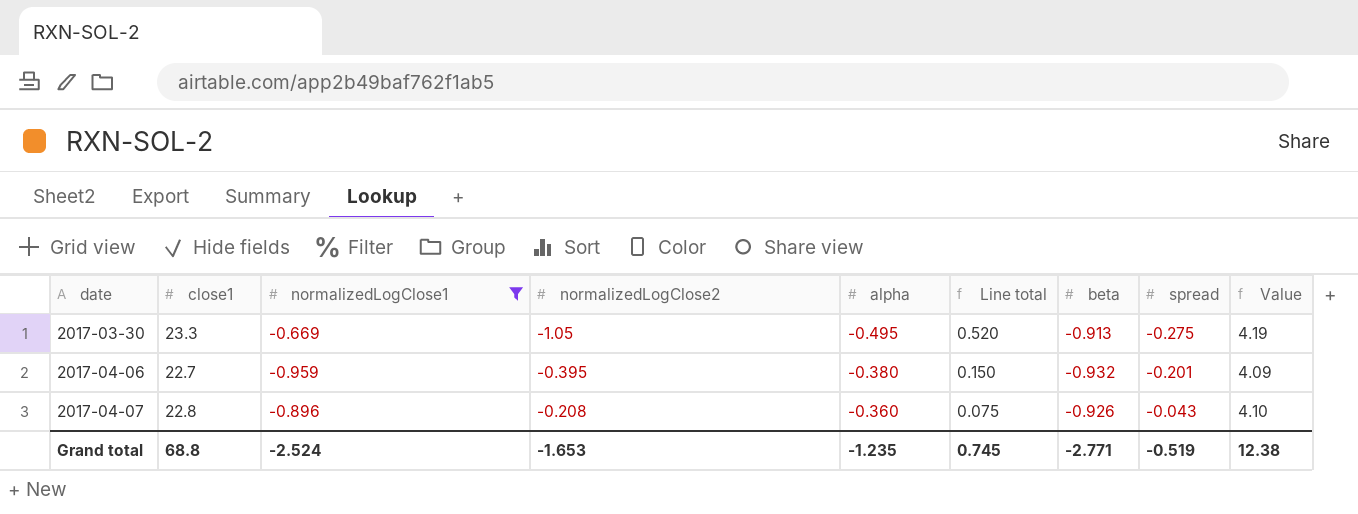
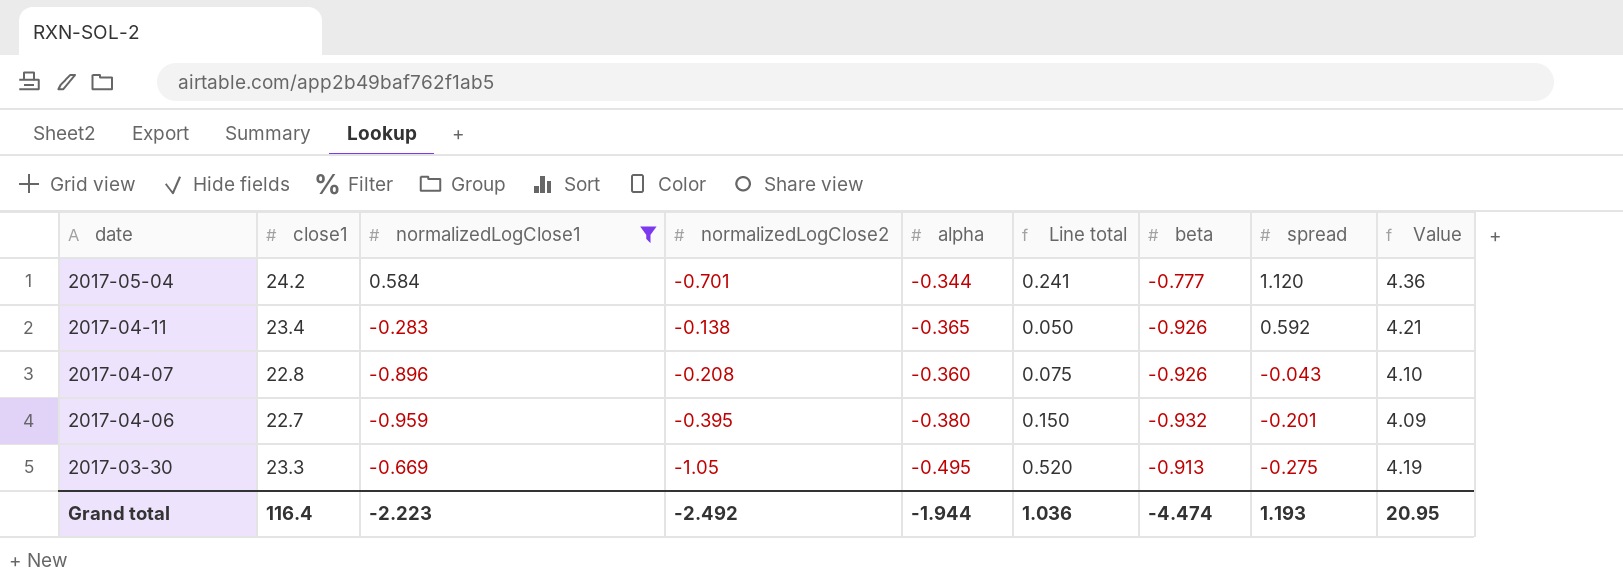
row order: date ascending -> date descending
row 2017-05-04: none -> 24.2 | 0.584 | -0.701 | -0.344 | 0.241 | -0.777 | 1.120 | 4.36
row 2017-04-11: none -> 23.4 | -0.283 | -0.138 | -0.365 | 0.050 | -0.926 | 0.592 | 4.21
Grand total | close1: 68.8 -> 116.4
Grand total | normalizedLogClose1: -2.524 -> -2.223
Grand total | normalizedLogClose2: -1.653 -> -2.492
Grand total | alpha: -1.235 -> -1.944
Grand total | Line total: 0.745 -> 1.036
Grand total | beta: -2.771 -> -4.474
Grand total | spread: -0.519 -> 1.193
Grand total | Value: 12.38 -> 20.95

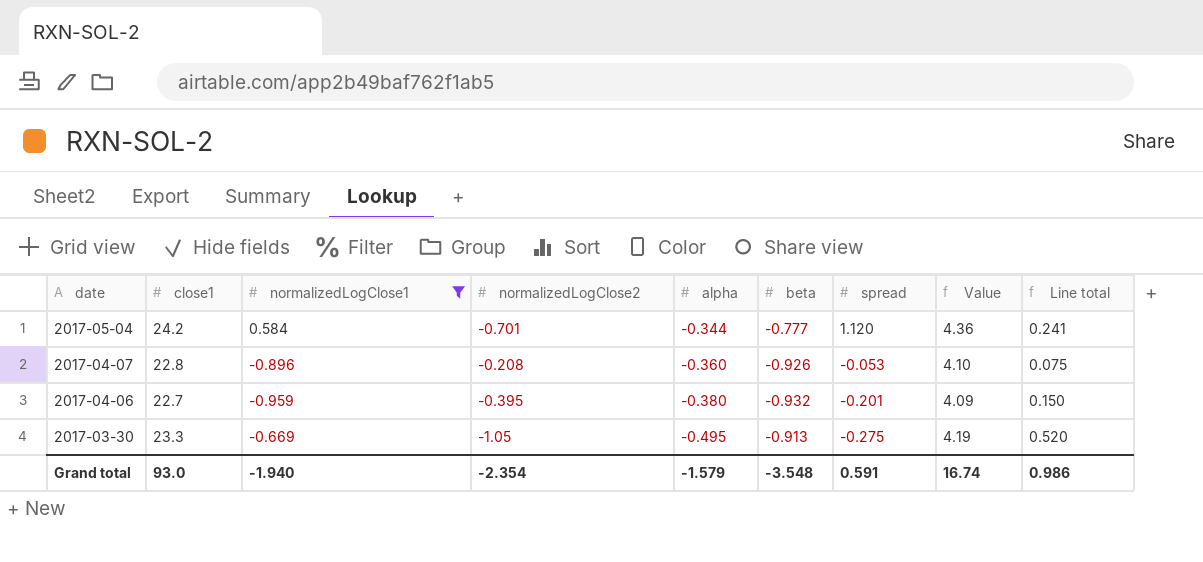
column Line total | position: 6 -> 9
row 2017-04-11: 23.4 | -0.283 | -0.138 | -0.365 | 0.050 | -0.926 | 0.592 | 4.21 -> none
2017-04-07 | spread: -0.043 -> -0.053
Grand total | close1: 116.4 -> 93.0
Grand total | normalizedLogClose1: -2.223 -> -1.940
Grand total | normalizedLogClose2: -2.492 -> -2.354
Grand total | alpha: -1.944 -> -1.579
Grand total | beta: -4.474 -> -3.548
Grand total | spread: 1.193 -> 0.591
Grand total | Value: 20.95 -> 16.74
Grand total | Line total: 1.036 -> 0.986

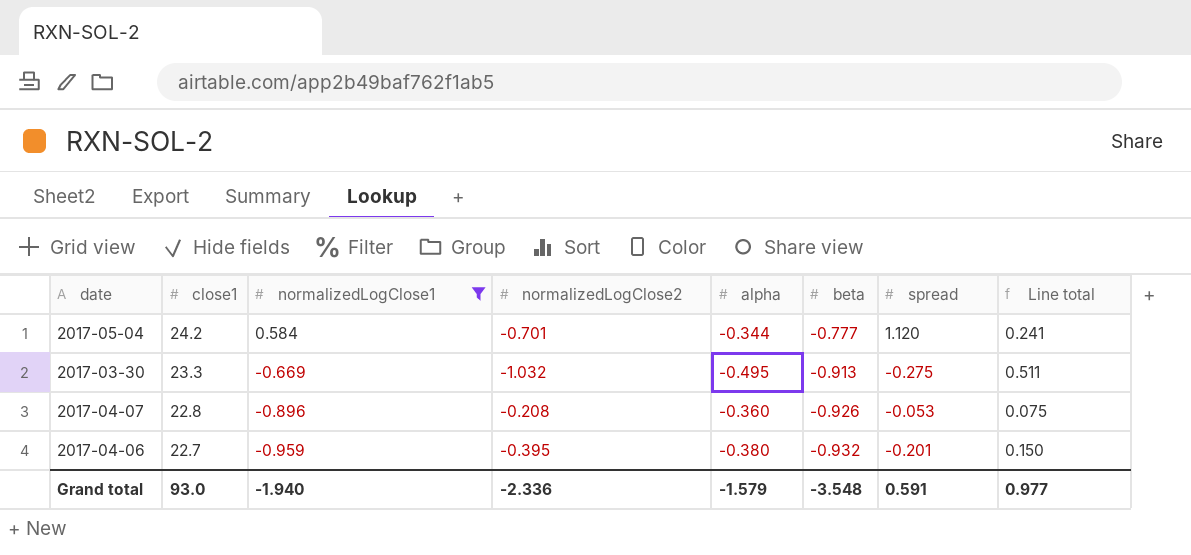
row order: date descending -> close1 descending
column Value | formula: [close1] * 0.18 -> none
2017-03-30 | normalizedLogClose2: -1.05 -> -1.032
2017-03-30 | Line total: 0.520 -> 0.511
Grand total | normalizedLogClose2: -2.354 -> -2.336
Grand total | Line total: 0.986 -> 0.977

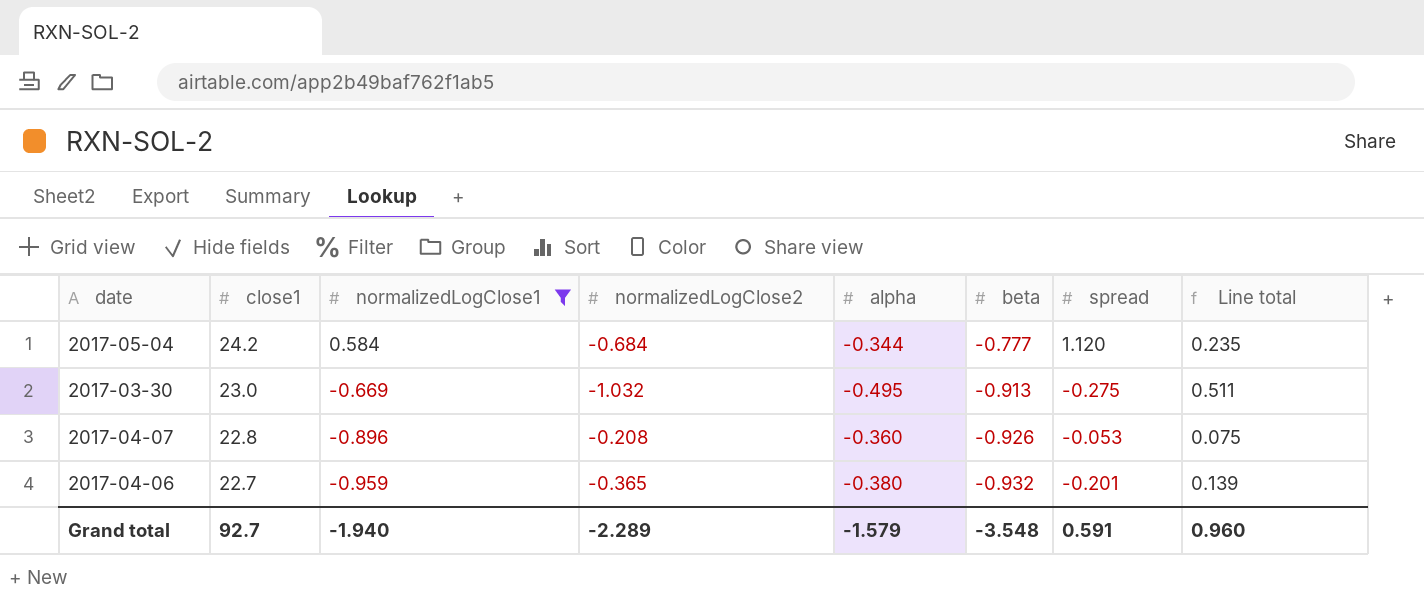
2017-05-04 | normalizedLogClose2: -0.701 -> -0.684
2017-05-04 | Line total: 0.241 -> 0.235
2017-03-30 | close1: 23.3 -> 23.0
2017-04-06 | normalizedLogClose2: -0.395 -> -0.365
2017-04-06 | Line total: 0.150 -> 0.139
Grand total | close1: 93.0 -> 92.7
Grand total | normalizedLogClose2: -2.336 -> -2.289
Grand total | Line total: 0.977 -> 0.960

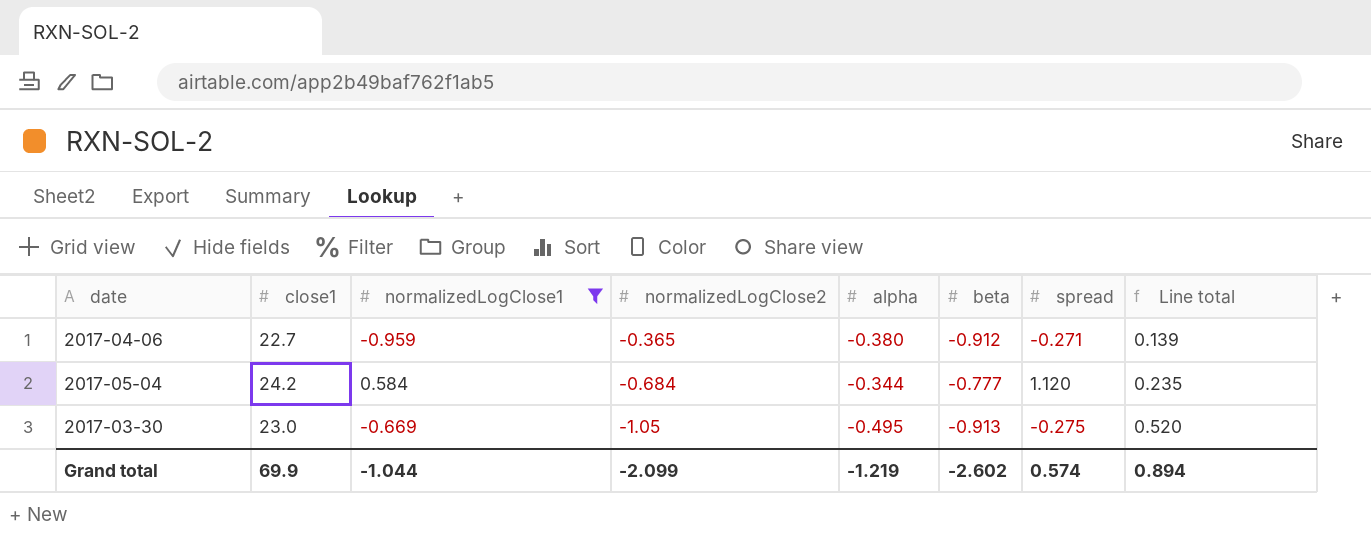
row order: close1 descending -> normalizedLogClose2 descending
row 2017-04-07: 22.8 | -0.896 | -0.208 | -0.360 | -0.926 | -0.053 | 0.075 -> none
2017-04-06 | beta: -0.932 -> -0.912
2017-04-06 | spread: -0.201 -> -0.271
2017-03-30 | normalizedLogClose2: -1.032 -> -1.05
2017-03-30 | Line total: 0.511 -> 0.520
Grand total | close1: 92.7 -> 69.9
Grand total | normalizedLogClose1: -1.940 -> -1.044
Grand total | normalizedLogClose2: -2.289 -> -2.099
Grand total | alpha: -1.579 -> -1.219
Grand total | beta: -3.548 -> -2.602
Grand total | spread: 0.591 -> 0.574
Grand total | Line total: 0.960 -> 0.894

